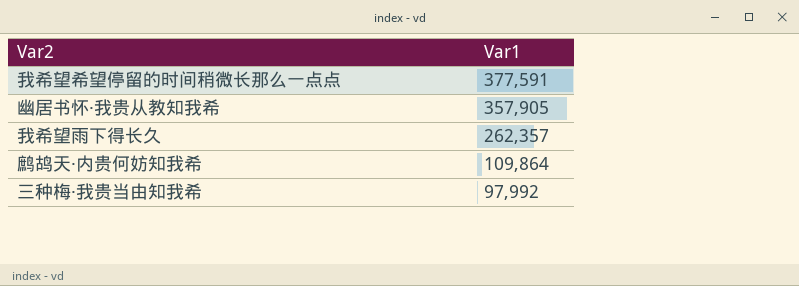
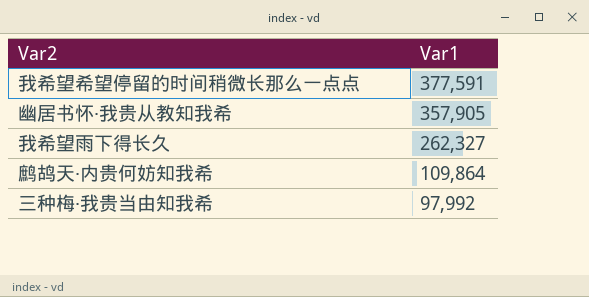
我希望雨下得长久 | Var1: 262,357 -> 262,327

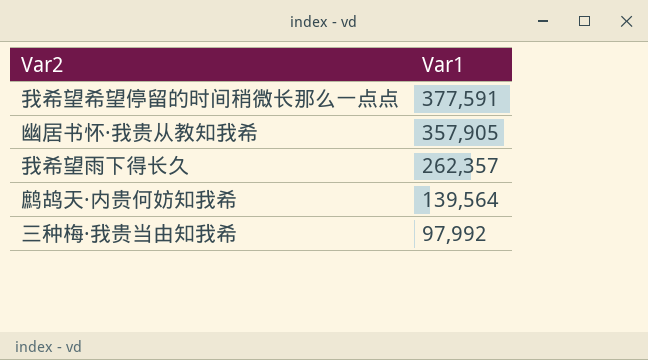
我希望雨下得长久 | Var1: 262,327 -> 262,357
鹧鸪天·内贵何妨知我希 | Var1: 109,864 -> 139,564

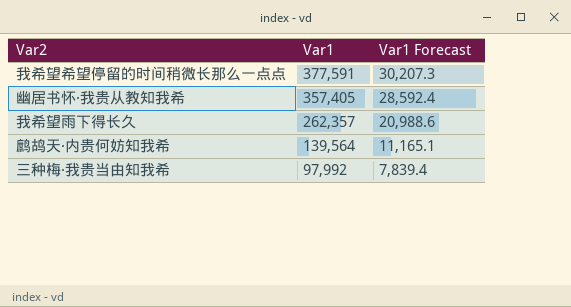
column Var1 Forecast | formula: none -> [Var1] * 0.08
幽居书怀·我贵从教知我希 | Var1: 357,905 -> 357,405

